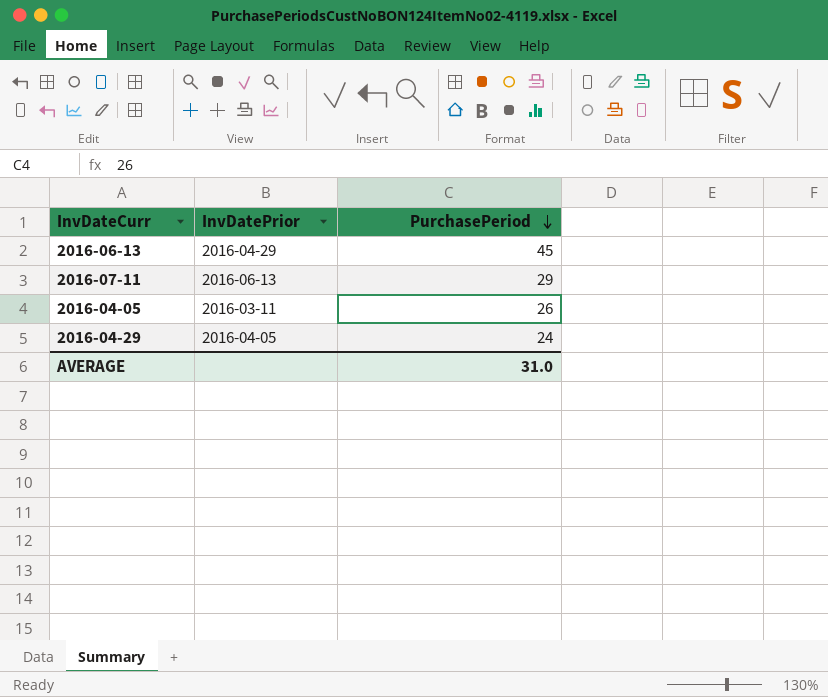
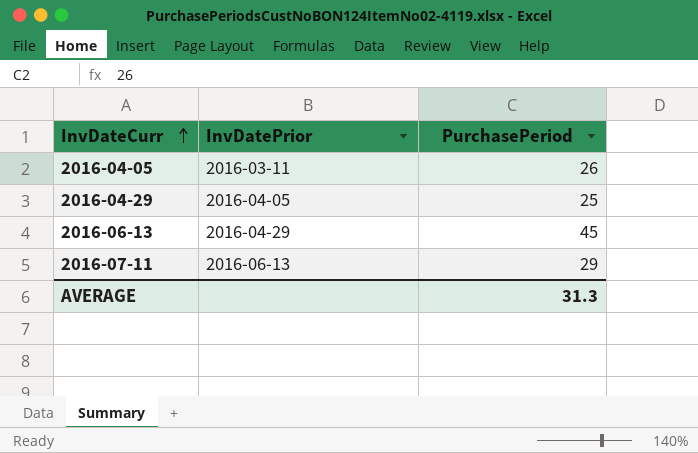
row order: PurchasePeriod descending -> InvDateCurr ascending
2016-04-29 | PurchasePeriod: 24 -> 25
AVERAGE | PurchasePeriod: 31.0 -> 31.3

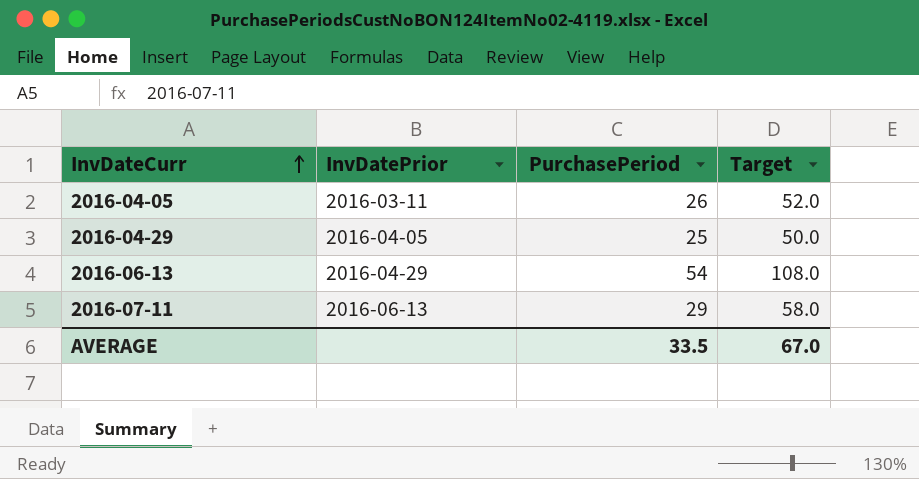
column Target | formula: none -> [PurchasePeriod] * 2
2016-06-13 | PurchasePeriod: 45 -> 54
AVERAGE | PurchasePeriod: 31.3 -> 33.5

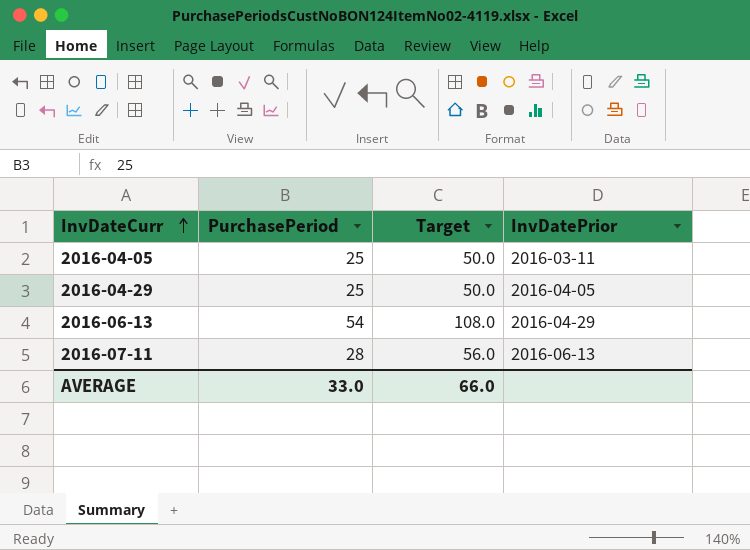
column InvDatePrior | position: 2 -> 4
2016-04-05 | PurchasePeriod: 26 -> 25
2016-04-05 | Target: 52.0 -> 50.0
2016-07-11 | PurchasePeriod: 29 -> 28
2016-07-11 | Target: 58.0 -> 56.0
AVERAGE | PurchasePeriod: 33.5 -> 33.0
AVERAGE | Target: 67.0 -> 66.0

